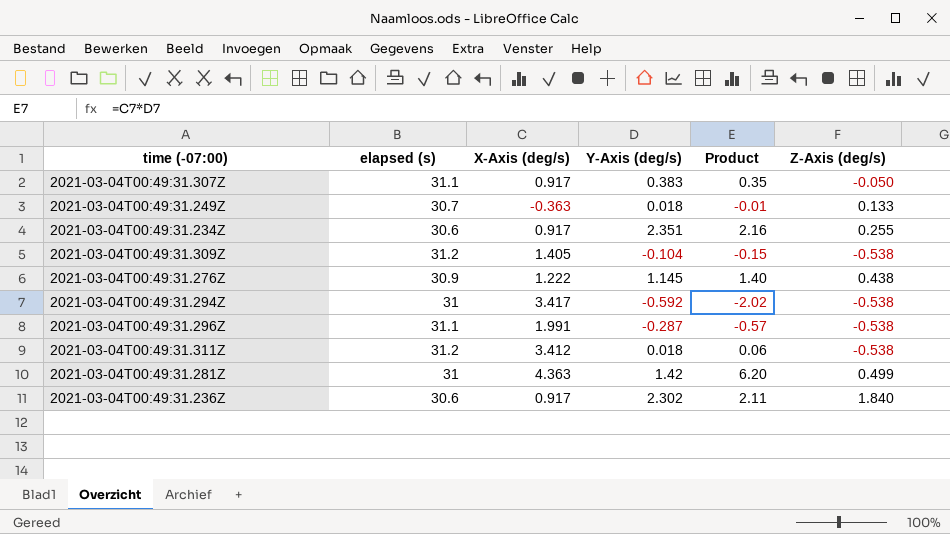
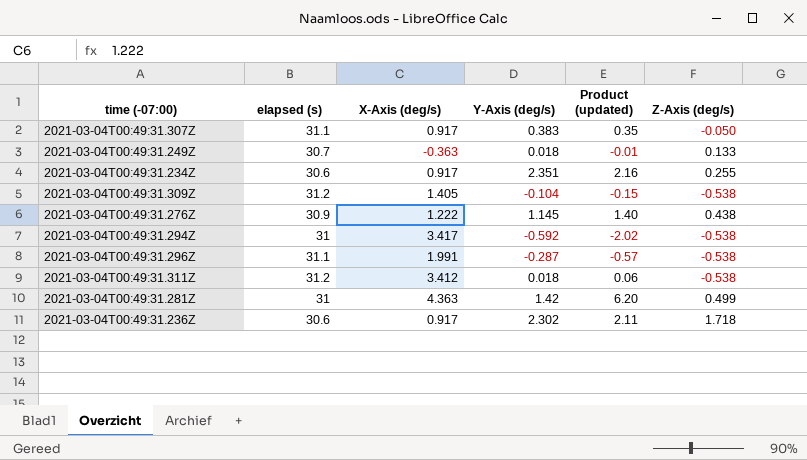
column name: Product -> Product (updated)
2021-03-04T00:49:31.236Z | Z-Axis (deg/s): 1.840 -> 1.718

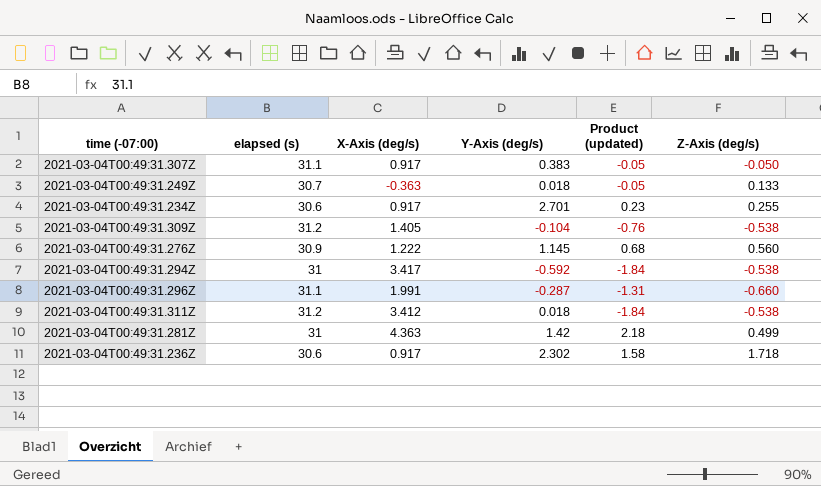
column Product (updated) | formula: [X-Axis (deg/s)] * [Y-Axis (deg/s)] -> [X-Axis (deg/s)] * [Z-Axis (deg/s)]
2021-03-04T00:49:31.234Z | Y-Axis (deg/s): 2.351 -> 2.701
2021-03-04T00:49:31.276Z | Z-Axis (deg/s): 0.438 -> 0.560
2021-03-04T00:49:31.296Z | Z-Axis (deg/s): -0.538 -> -0.660

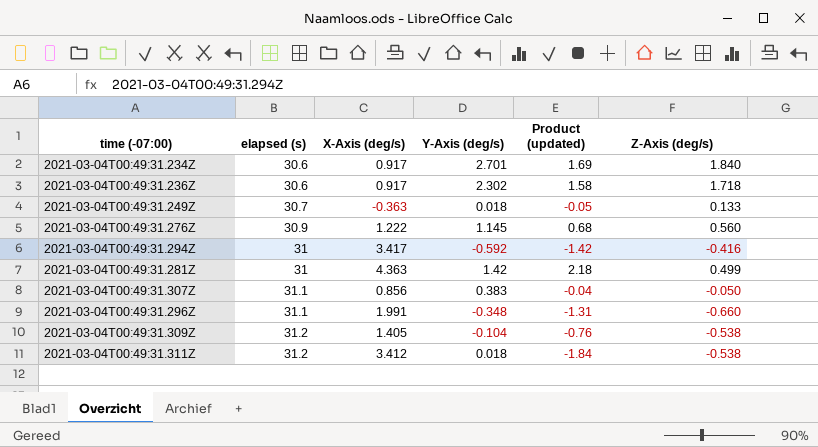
row order: none -> elapsed (s) ascending
2021-03-04T00:49:31.234Z | Product (updated): 0.23 -> 1.69
2021-03-04T00:49:31.234Z | Z-Axis (deg/s): 0.255 -> 1.840
2021-03-04T00:49:31.294Z | Product (updated): -1.84 -> -1.42
2021-03-04T00:49:31.294Z | Z-Axis (deg/s): -0.538 -> -0.416
2021-03-04T00:49:31.307Z | X-Axis (deg/s): 0.917 -> 0.856
2021-03-04T00:49:31.307Z | Product (updated): -0.05 -> -0.04
2021-03-04T00:49:31.296Z | Y-Axis (deg/s): -0.287 -> -0.348

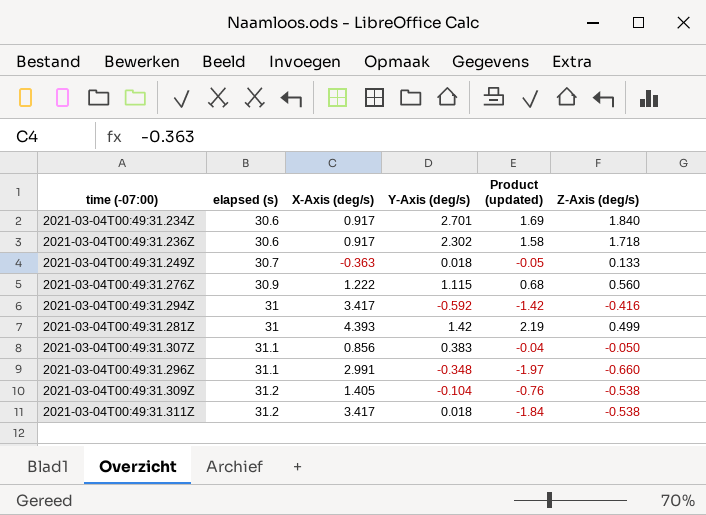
2021-03-04T00:49:31.276Z | Y-Axis (deg/s): 1.145 -> 1.115
2021-03-04T00:49:31.281Z | X-Axis (deg/s): 4.363 -> 4.393
2021-03-04T00:49:31.281Z | Product (updated): 2.18 -> 2.19
2021-03-04T00:49:31.296Z | X-Axis (deg/s): 1.991 -> 2.991
2021-03-04T00:49:31.296Z | Product (updated): -1.31 -> -1.97
2021-03-04T00:49:31.311Z | X-Axis (deg/s): 3.412 -> 3.417

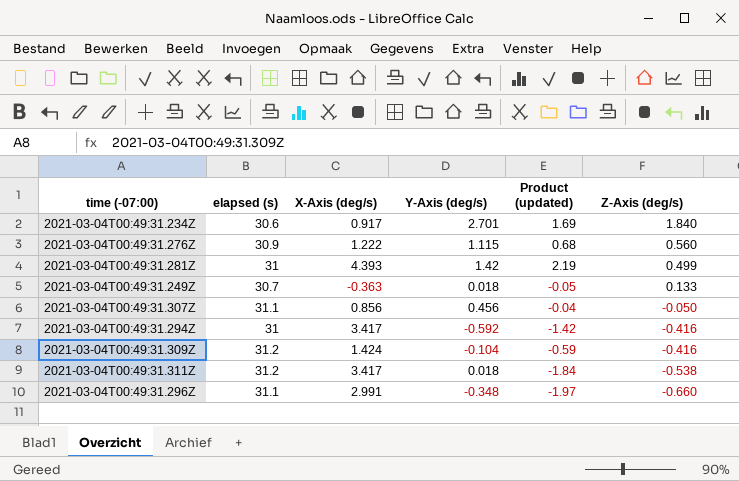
row order: elapsed (s) ascending -> Z-Axis (deg/s) descending
row 2021-03-04T00:49:31.236Z: 30.6 | 0.917 | 2.302 | 1.58 | 1.718 -> none
2021-03-04T00:49:31.307Z | Y-Axis (deg/s): 0.383 -> 0.456
2021-03-04T00:49:31.309Z | X-Axis (deg/s): 1.405 -> 1.424
2021-03-04T00:49:31.309Z | Product (updated): -0.76 -> -0.59
2021-03-04T00:49:31.309Z | Z-Axis (deg/s): -0.538 -> -0.416

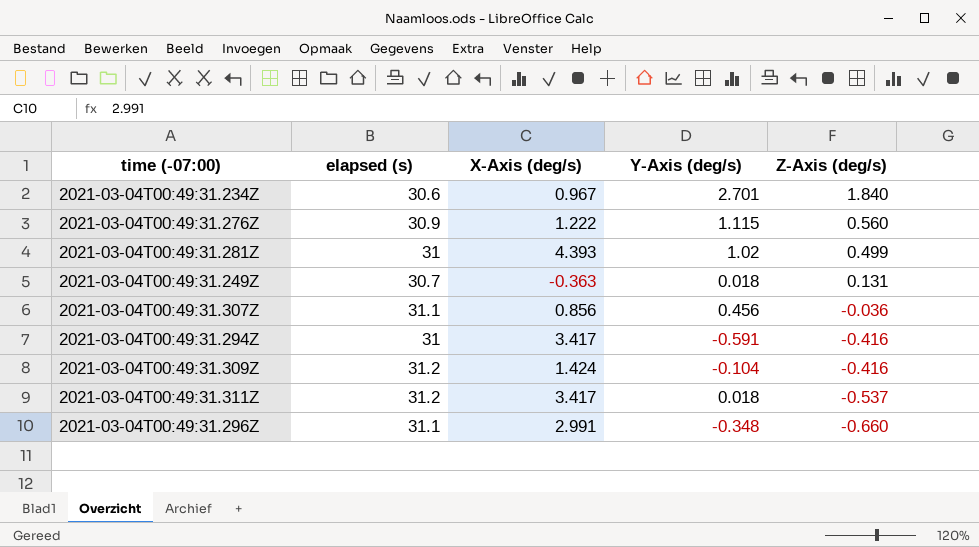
column Product (updated) | formula: [X-Axis (deg/s)] * [Z-Axis (deg/s)] -> none
2021-03-04T00:49:31.234Z | X-Axis (deg/s): 0.917 -> 0.967
2021-03-04T00:49:31.281Z | Y-Axis (deg/s): 1.42 -> 1.02
2021-03-04T00:49:31.249Z | Z-Axis (deg/s): 0.133 -> 0.131
2021-03-04T00:49:31.307Z | Z-Axis (deg/s): -0.050 -> -0.036
2021-03-04T00:49:31.294Z | Y-Axis (deg/s): -0.592 -> -0.591
2021-03-04T00:49:31.311Z | Z-Axis (deg/s): -0.538 -> -0.537

